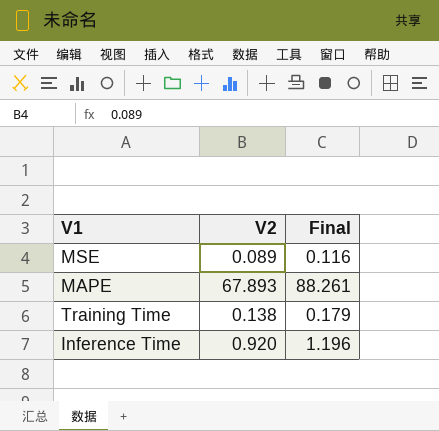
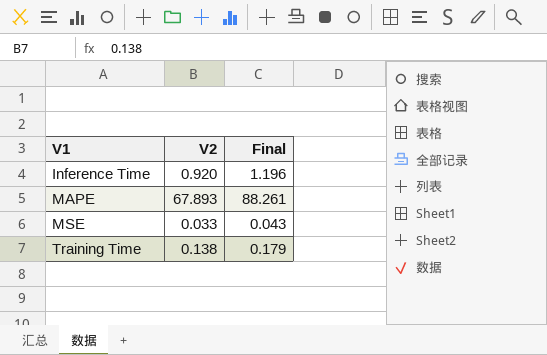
row order: none -> V1 ascending
MSE | V2: 0.089 -> 0.033
MSE | Final: 0.116 -> 0.043

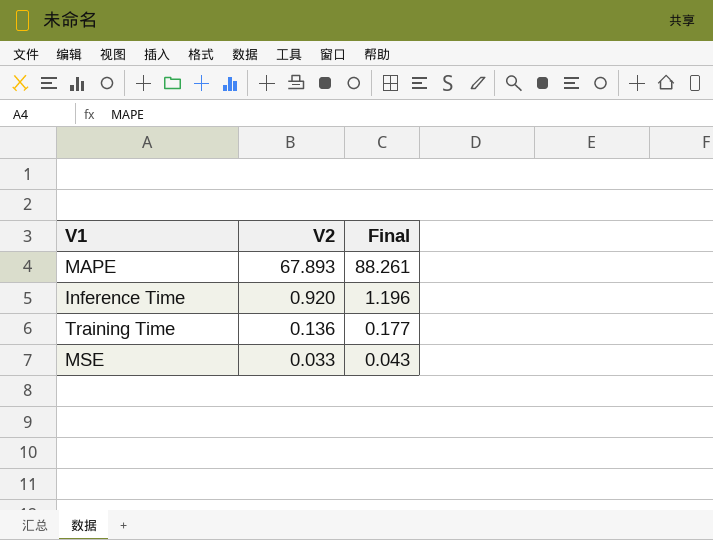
row order: V1 ascending -> V2 descending
Training Time | V2: 0.138 -> 0.136
Training Time | Final: 0.179 -> 0.177

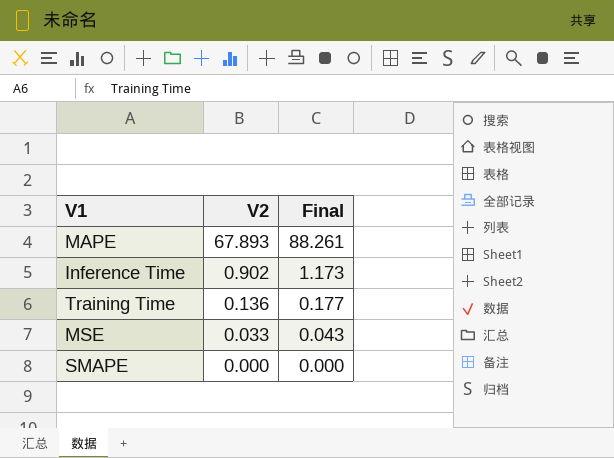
Inference Time | V2: 0.920 -> 0.902
Inference Time | Final: 1.196 -> 1.173
row SMAPE: none -> 0.000 | 0.000

